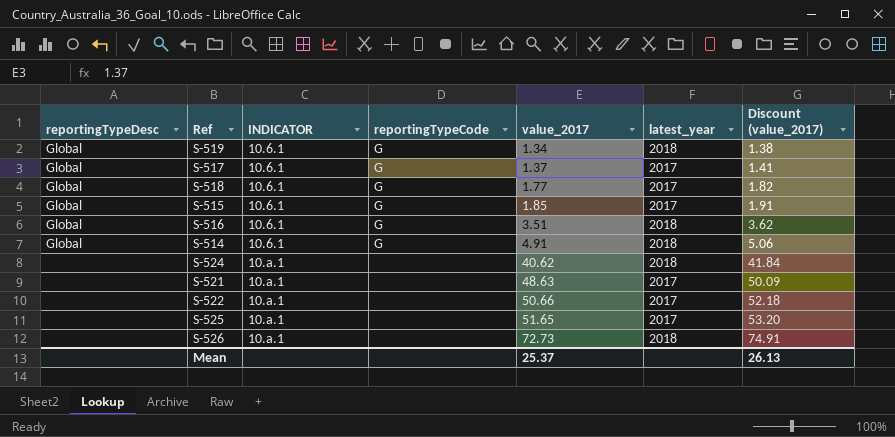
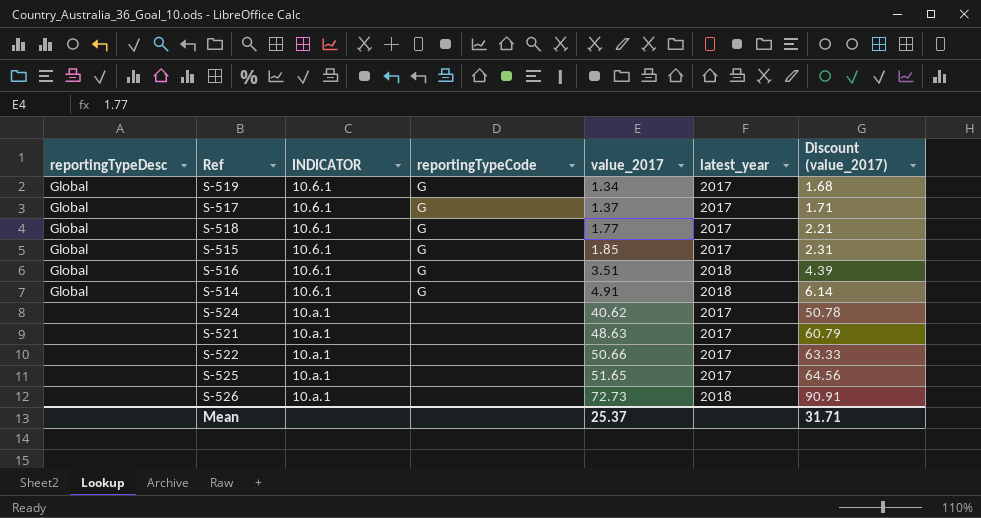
column Discount (value_2017) | formula: [value_2017] * 1.03 -> [value_2017] * 1.25
S-519 | latest_year: 2018 -> 2017
S-524 | latest_year: 2018 -> 2017
Mean | Discount (value_2017): 26.13 -> 31.71

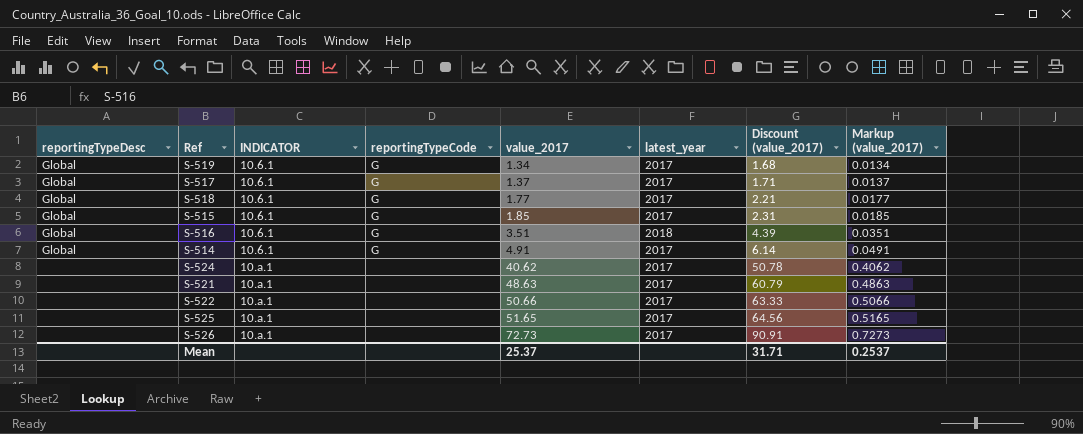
column Markup (value_2017) | formula: none -> [value_2017] * 0.01
S-514 | latest_year: 2018 -> 2017
S-526 | latest_year: 2018 -> 2017

